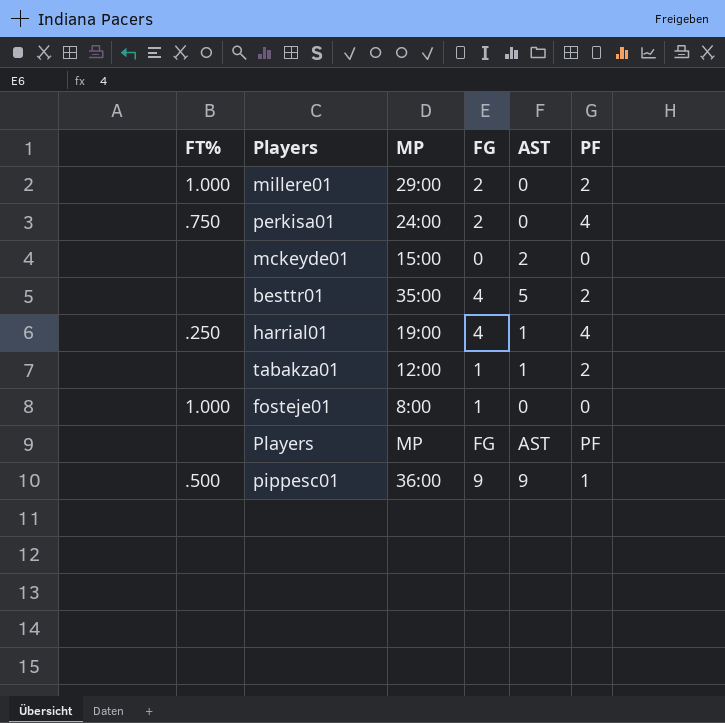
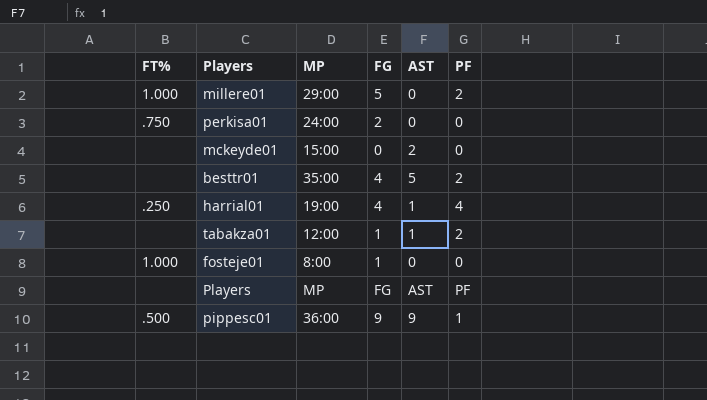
millere01 | FG: 2 -> 5
perkisa01 | PF: 4 -> 0

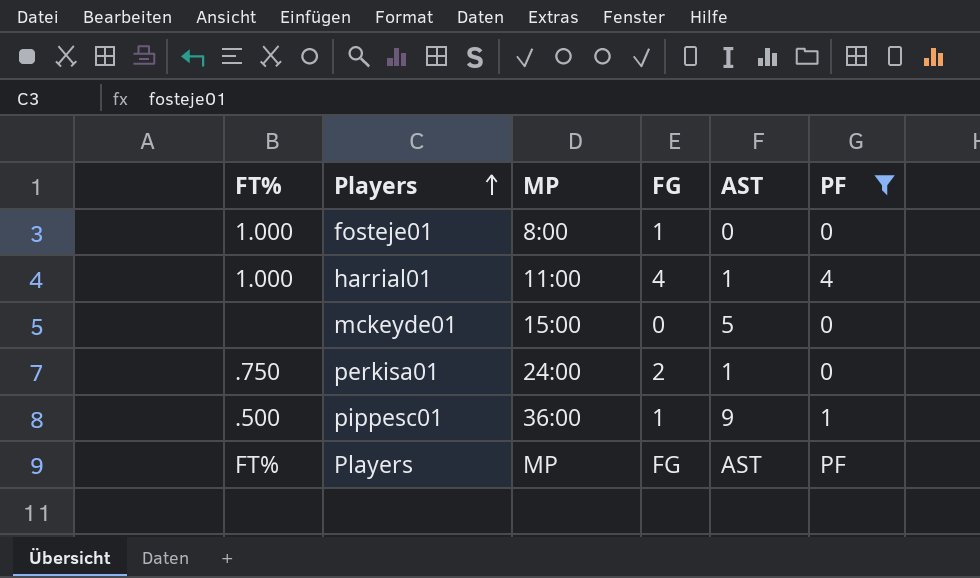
filter: none -> PF != 2
row order: none -> Players ascending
harrial01 | FT%: .250 -> 1.000
harrial01 | MP: 19:00 -> 11:00
mckeyde01 | AST: 2 -> 5
perkisa01 | AST: 0 -> 1
pippesc01 | FG: 9 -> 1
Players | FT%: none -> FT%

